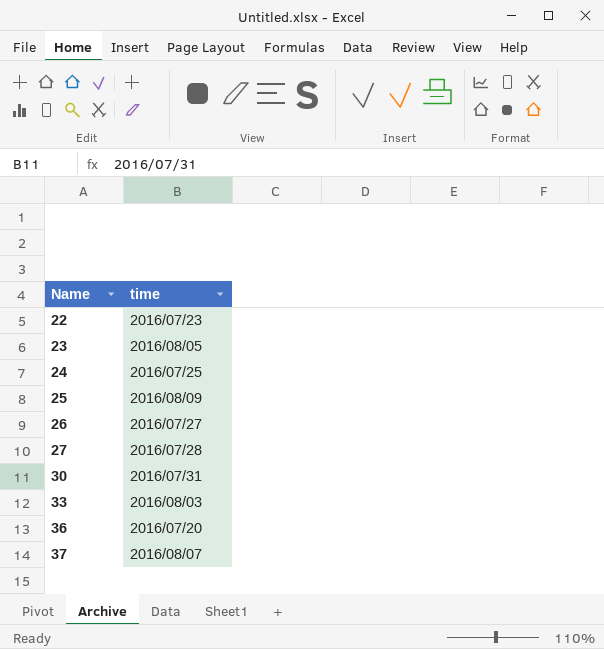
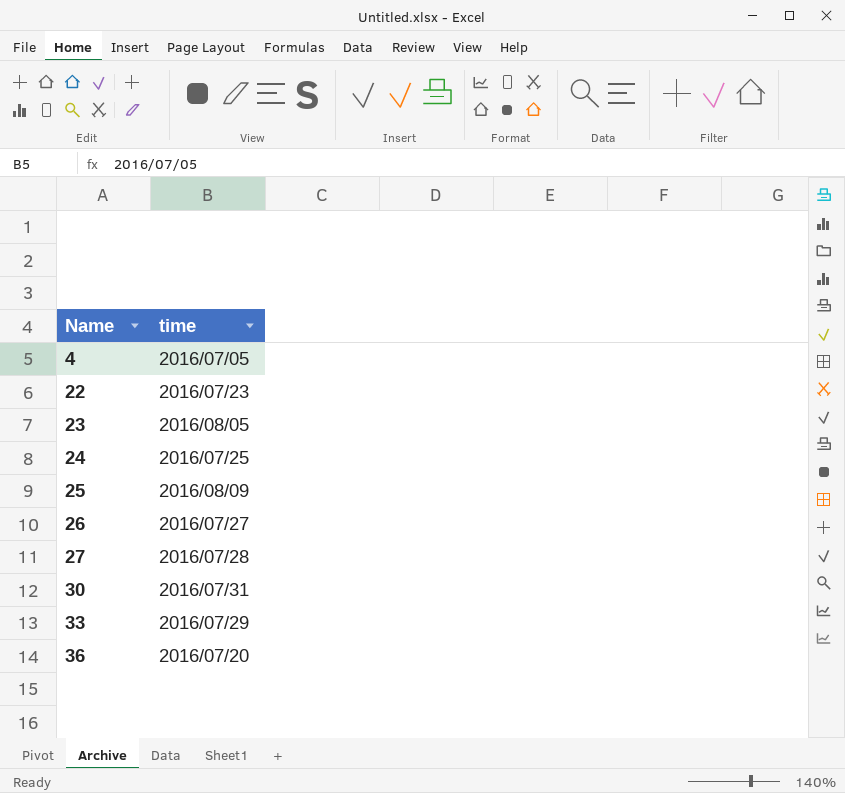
row 37: 2016/08/07 -> none
row 4: none -> 2016/07/05
33 | time: 2016/08/03 -> 2016/07/29

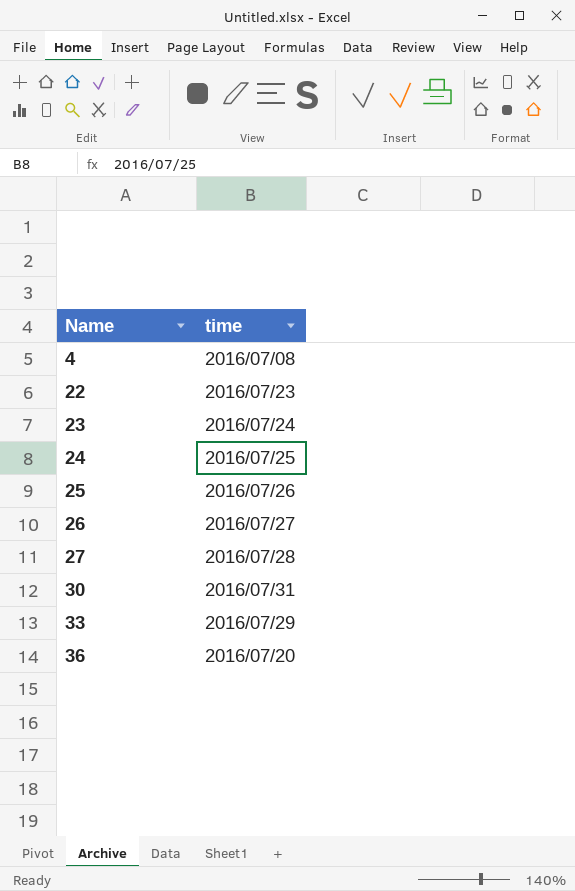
4 | time: 2016/07/05 -> 2016/07/08
23 | time: 2016/08/05 -> 2016/07/24
25 | time: 2016/08/09 -> 2016/07/26

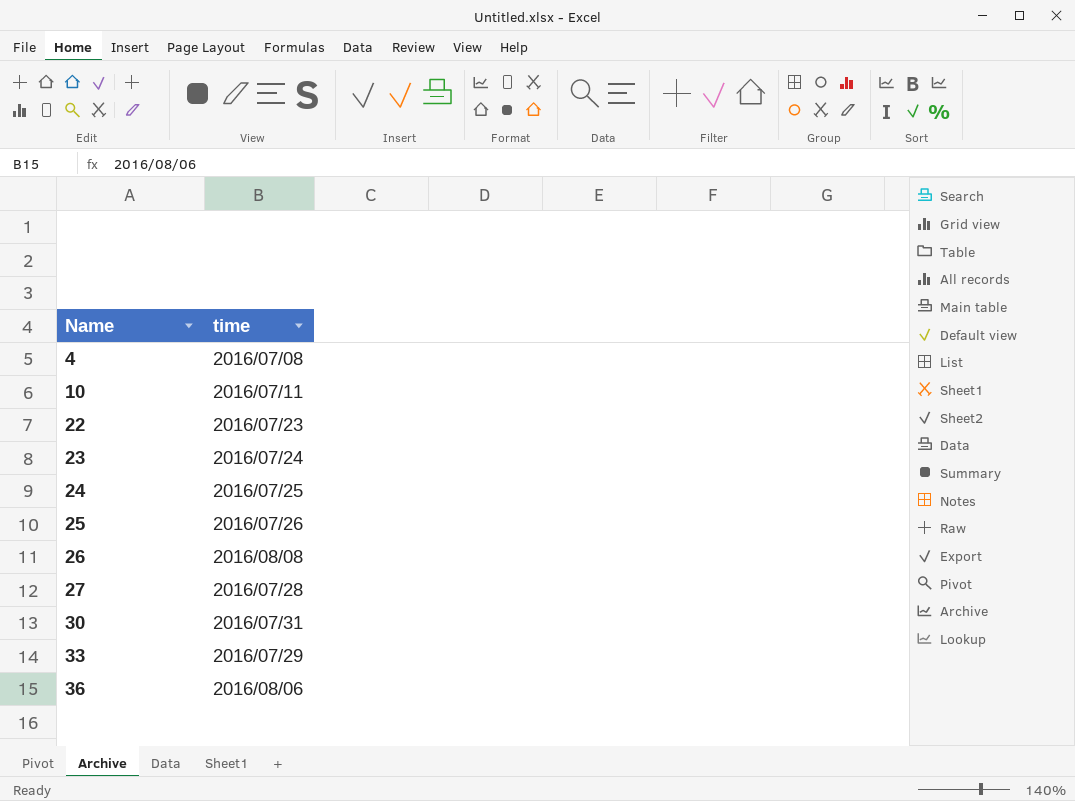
row 10: none -> 2016/07/11
26 | time: 2016/07/27 -> 2016/08/08
36 | time: 2016/07/20 -> 2016/08/06

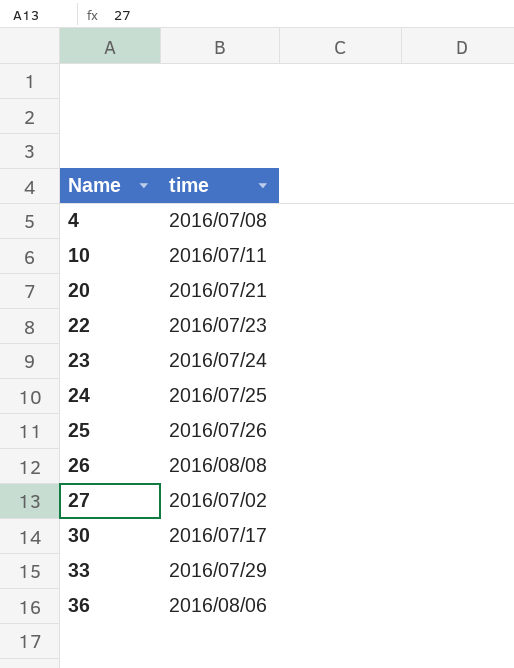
row 20: none -> 2016/07/21
27 | time: 2016/07/28 -> 2016/07/02
30 | time: 2016/07/31 -> 2016/07/17

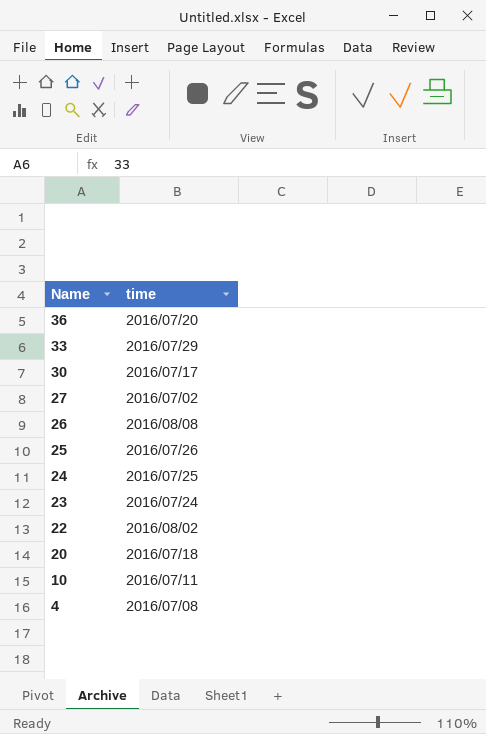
row order: Name ascending -> Name descending
36 | time: 2016/08/06 -> 2016/07/20
22 | time: 2016/07/23 -> 2016/08/02
20 | time: 2016/07/21 -> 2016/07/18

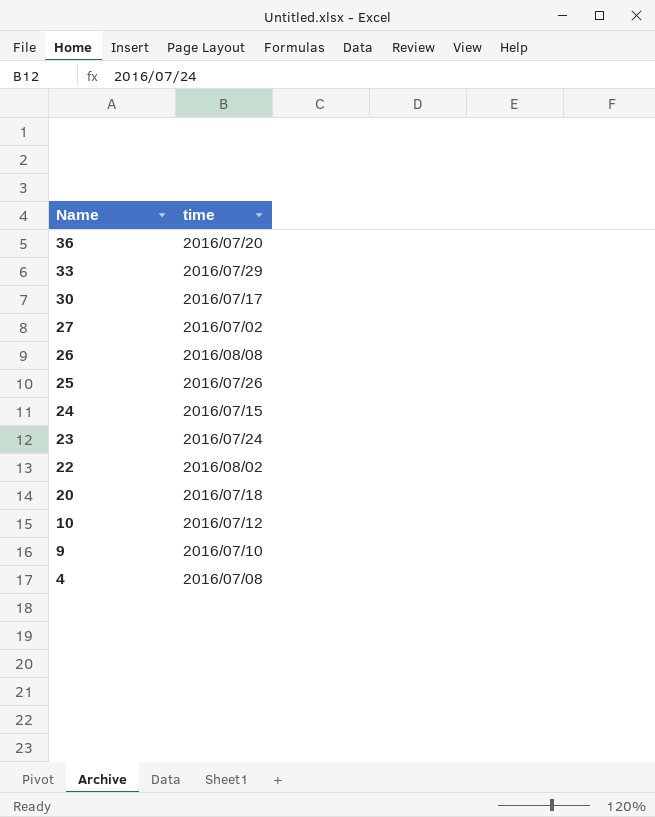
24 | time: 2016/07/25 -> 2016/07/15
10 | time: 2016/07/11 -> 2016/07/12
row 9: none -> 2016/07/10

